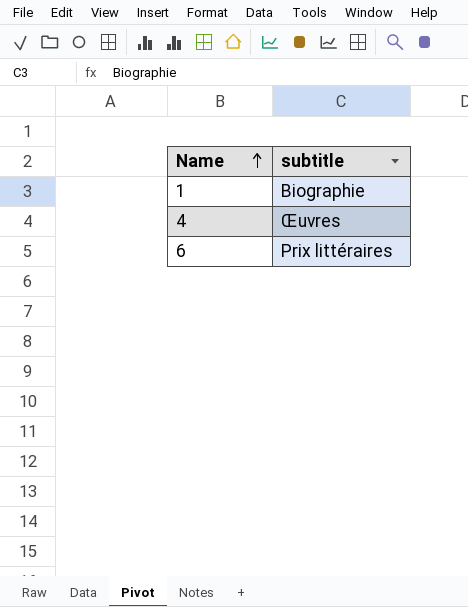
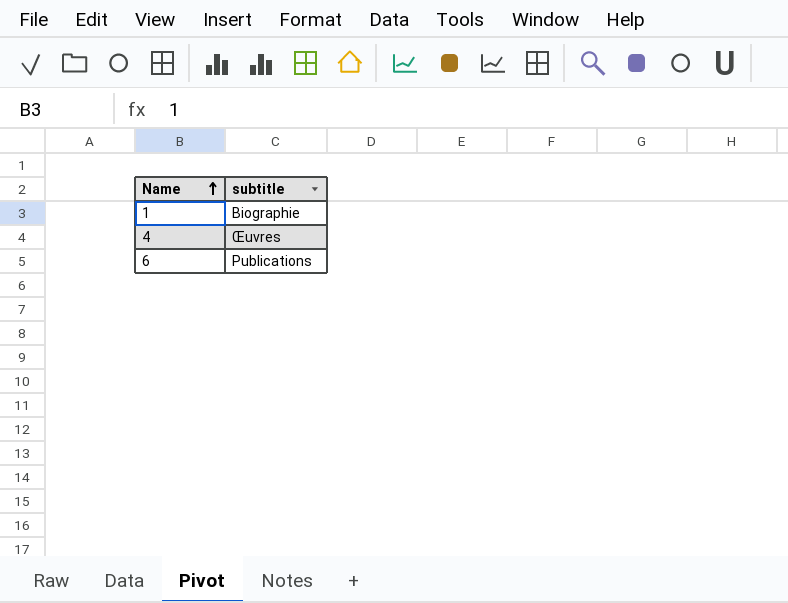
6 | subtitle: Prix littéraires -> Publications

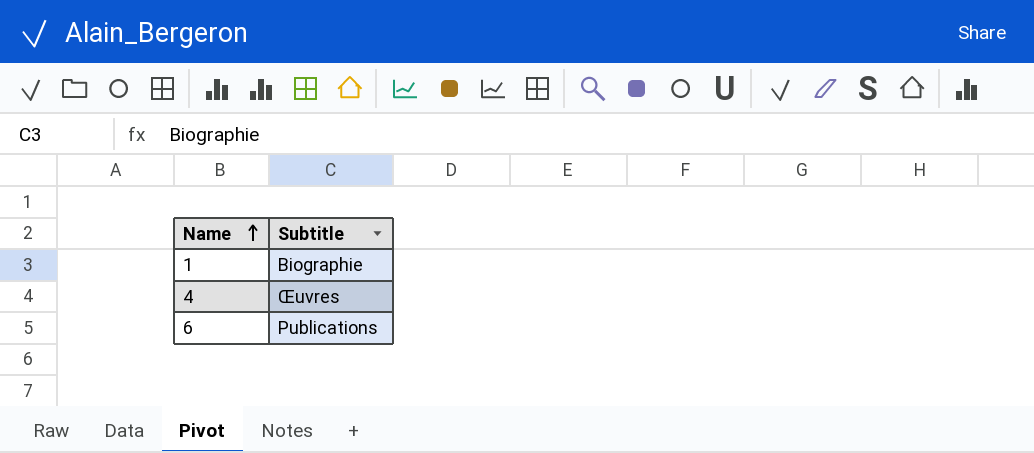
column name: subtitle -> Subtitle

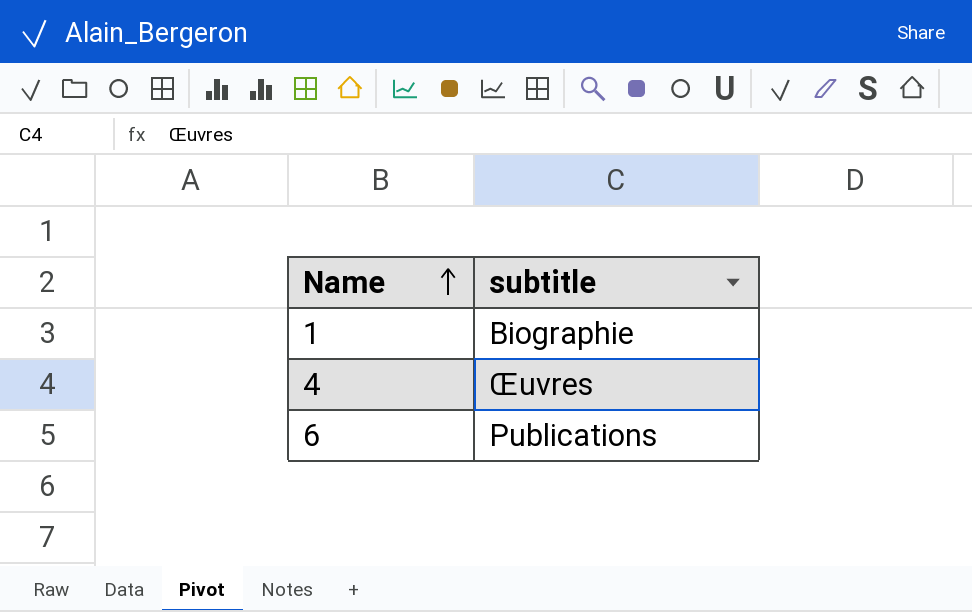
column name: Subtitle -> subtitle

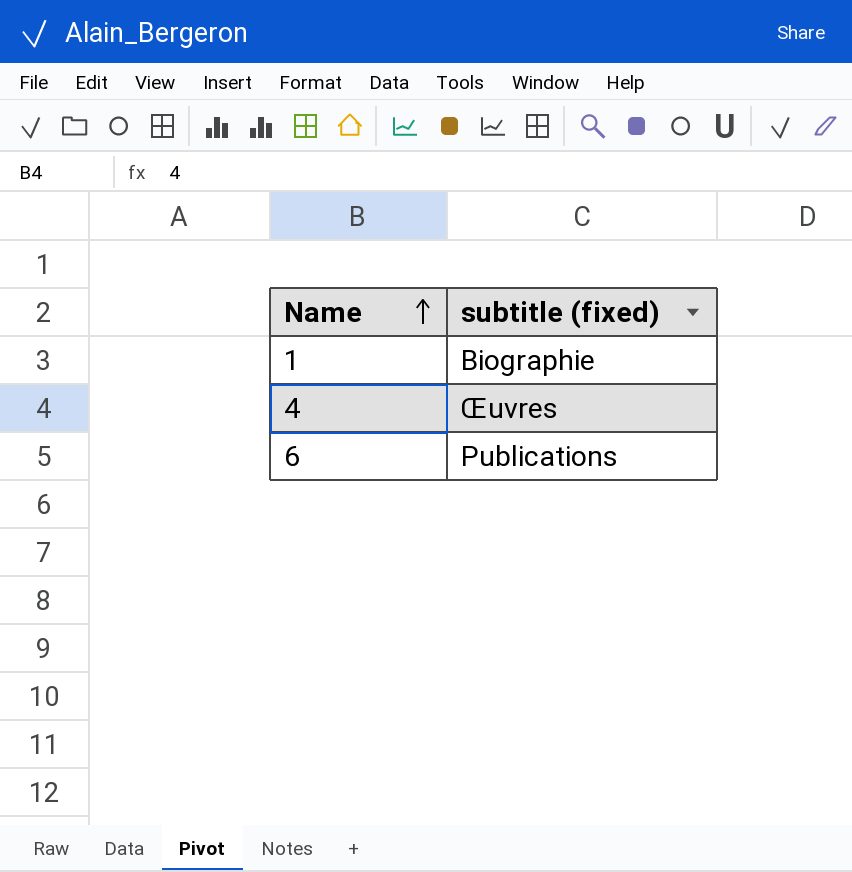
column name: subtitle -> subtitle (fixed)

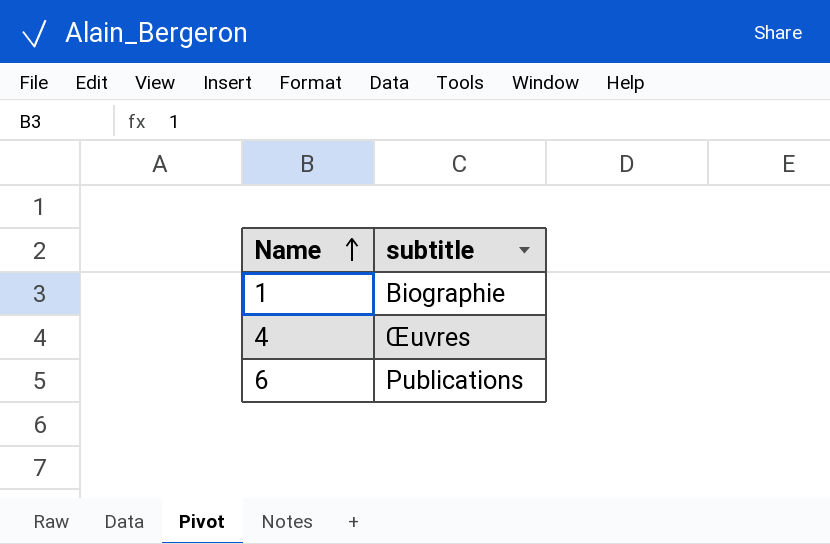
column name: subtitle (fixed) -> subtitle

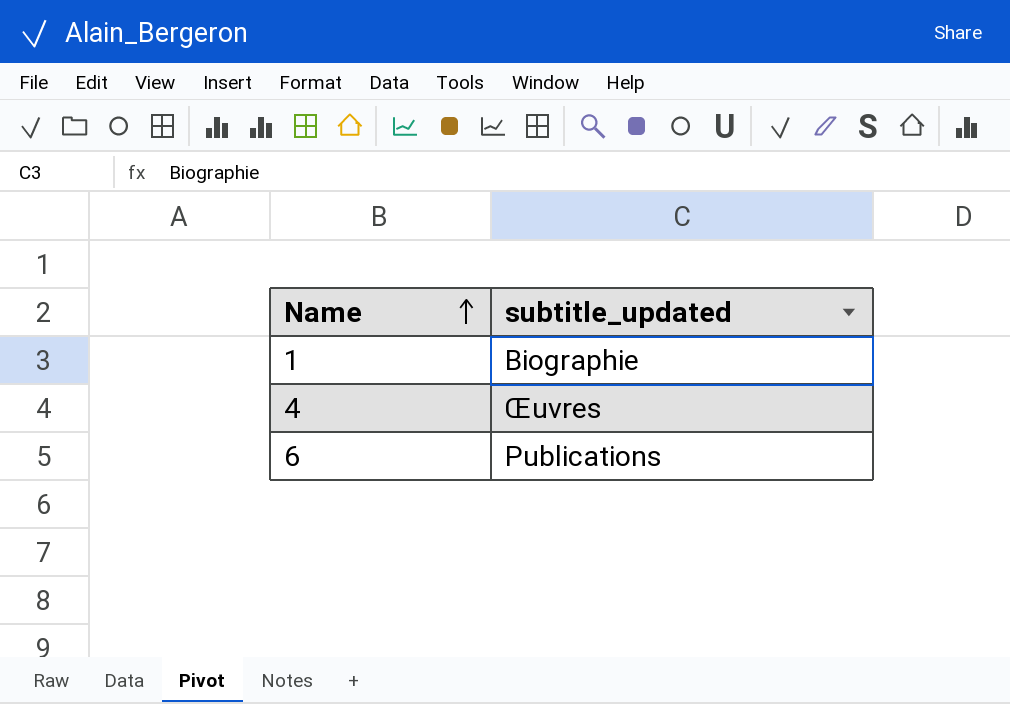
column name: subtitle -> subtitle_updated

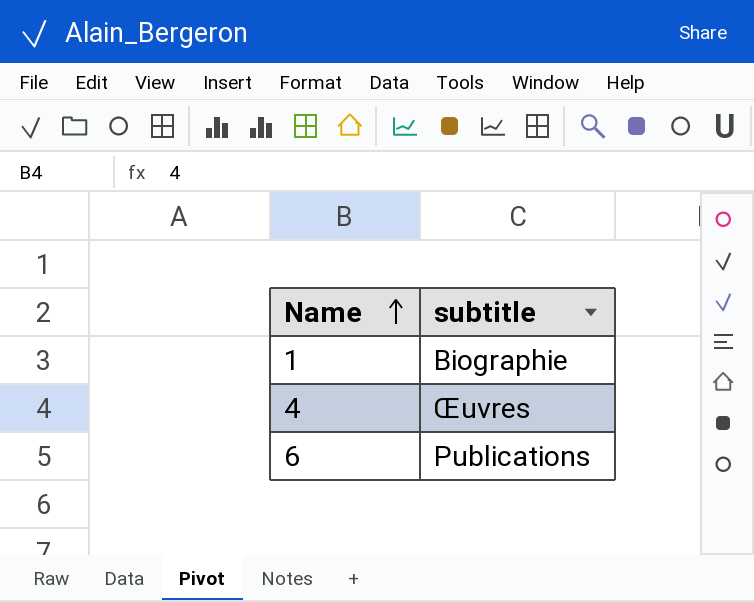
column name: subtitle_updated -> subtitle

